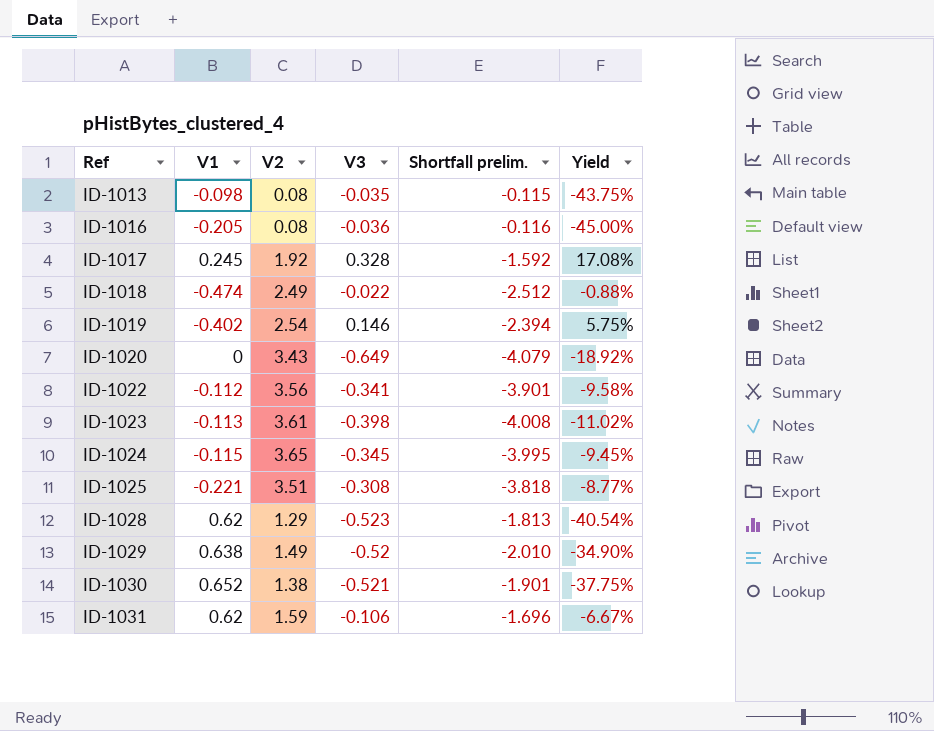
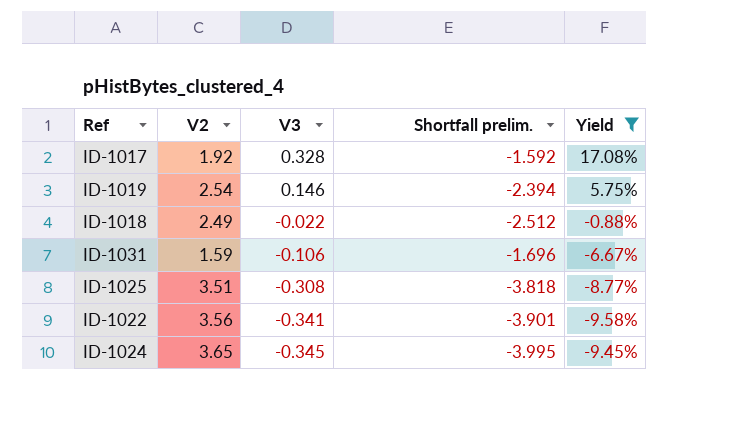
filter: none -> Yield >= -9.58%
row order: Ref ascending -> V3 descending
column V1 | position: 2 -> none

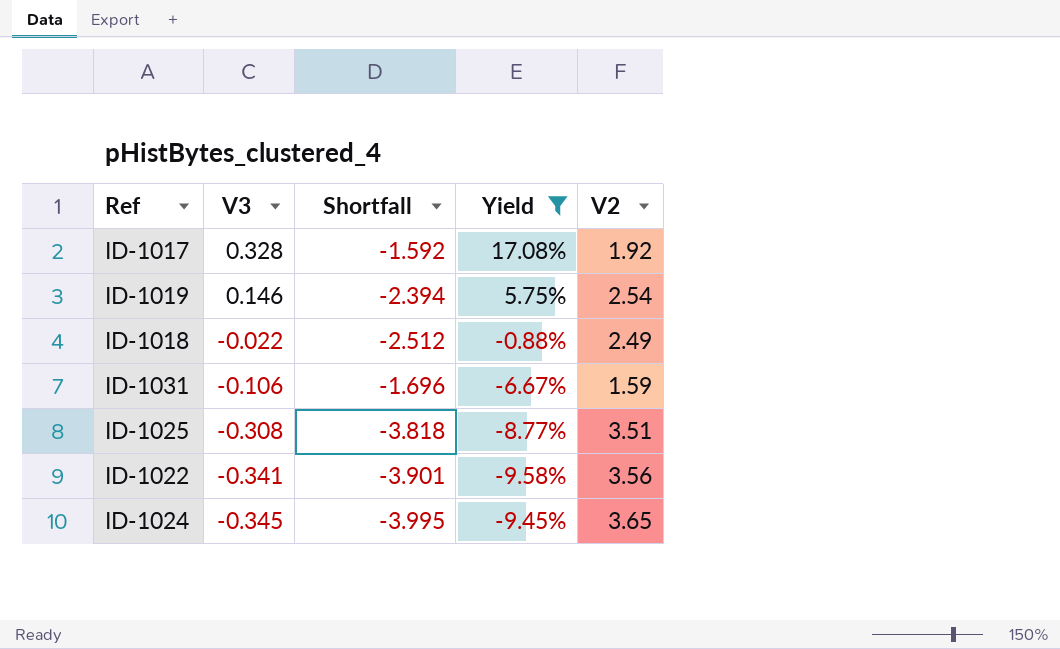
column name: Shortfall prelim. -> Shortfall
column V2 | position: 2 -> 5

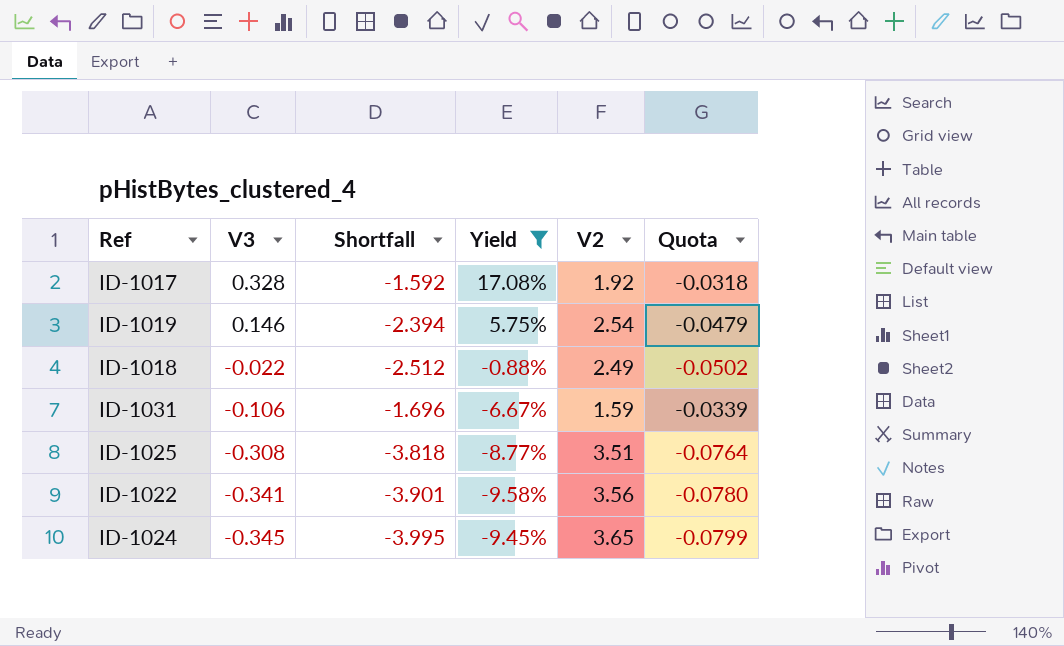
column Quota | formula: none -> [Shortfall] * 0.02

